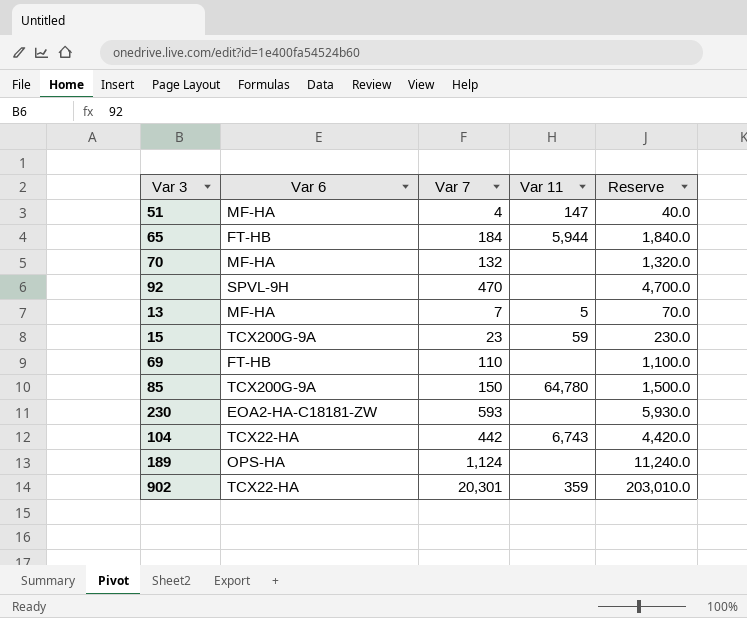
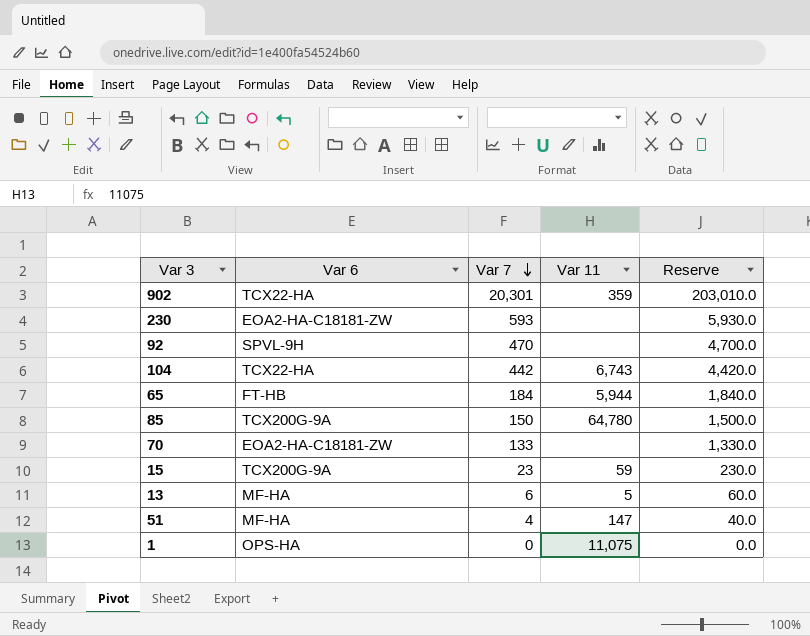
row order: none -> Var 7 descending
row 69: FT-HB | 110 | none | 1,100.0 -> none
row 189: OPS-HA | 1,124 | none | 11,240.0 -> none
70 | Var 6: MF-HA -> EOA2-HA-C18181-ZW
70 | Var 7: 132 -> 133
70 | Reserve: 1,320.0 -> 1,330.0
13 | Var 7: 7 -> 6
13 | Reserve: 70.0 -> 60.0
row 1: none -> OPS-HA | 0 | 11,075 | 0.0

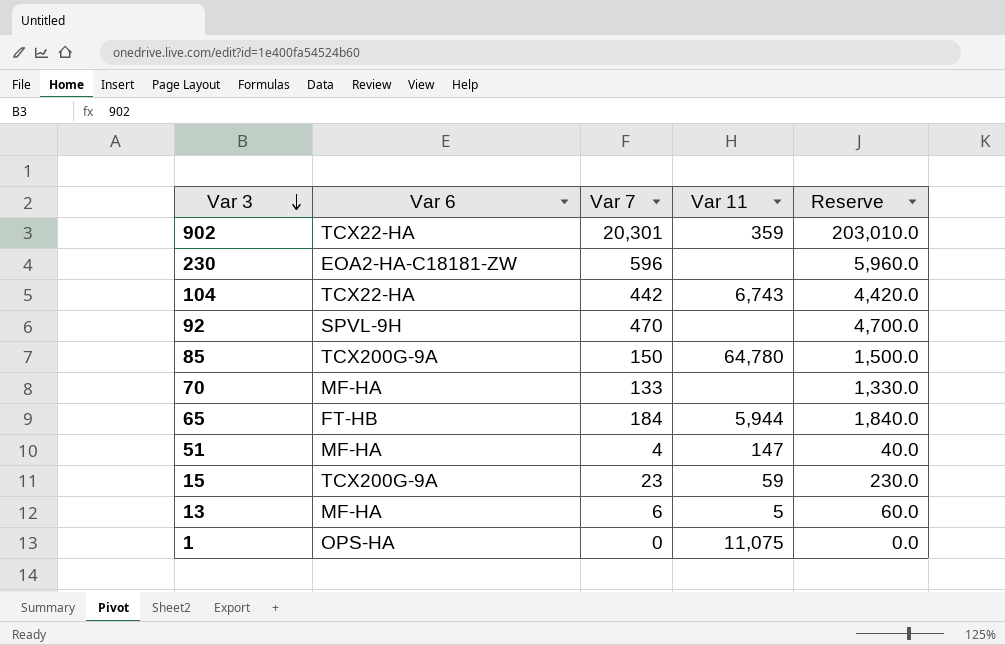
row order: Var 7 descending -> Var 3 descending
230 | Var 7: 593 -> 596
230 | Reserve: 5,930.0 -> 5,960.0
70 | Var 6: EOA2-HA-C18181-ZW -> MF-HA

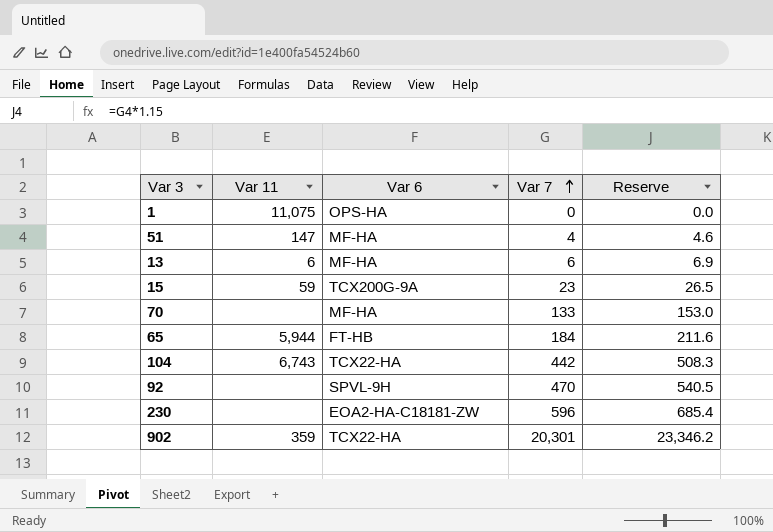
row order: Var 3 descending -> Var 7 ascending
column Var 11 | position: 4 -> 2
column Reserve | formula: [Var 7] * 10 -> [Var 7] * 1.15
row 85: TCX200G-9A | 150 | 64,780 | 1,500.0 -> none
13 | Var 11: 5 -> 6

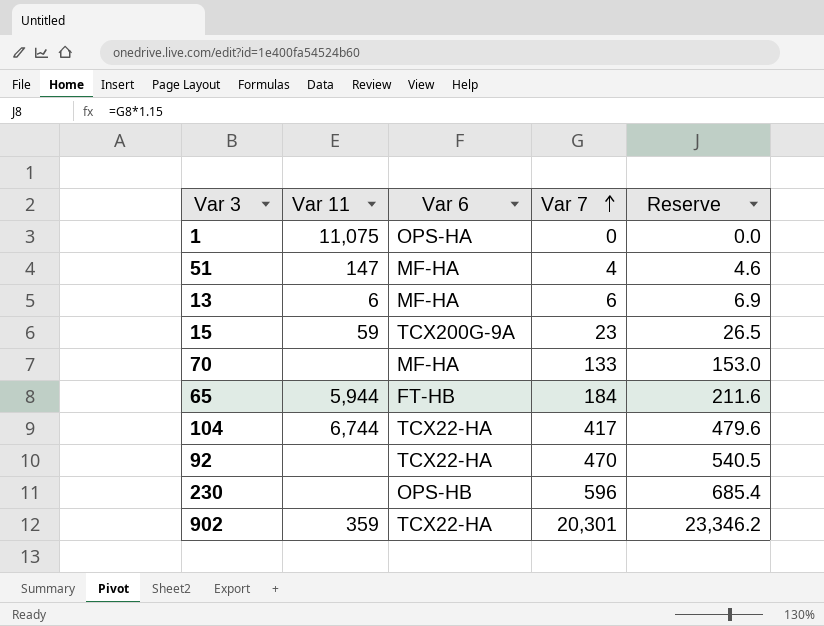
104 | Var 11: 6,743 -> 6,744
104 | Var 7: 442 -> 417
104 | Reserve: 508.3 -> 479.6
92 | Var 6: SPVL-9H -> TCX22-HA
230 | Var 6: EOA2-HA-C18181-ZW -> OPS-HB

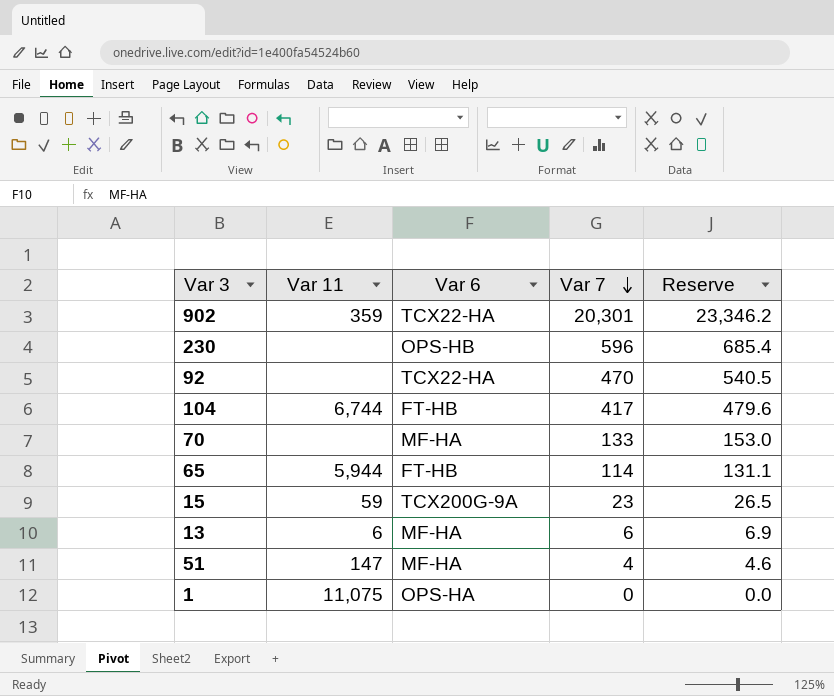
row order: Var 7 ascending -> Var 7 descending
104 | Var 6: TCX22-HA -> FT-HB
65 | Var 7: 184 -> 114
65 | Reserve: 211.6 -> 131.1

